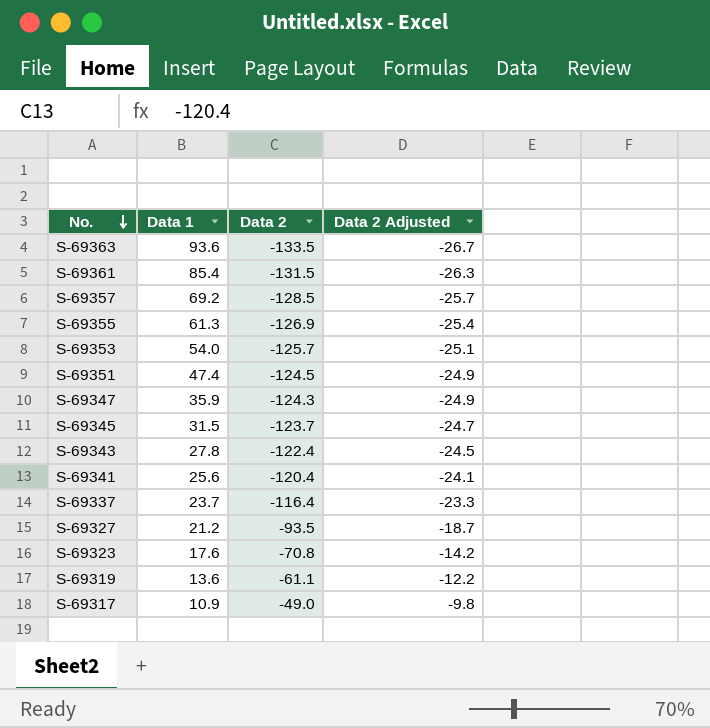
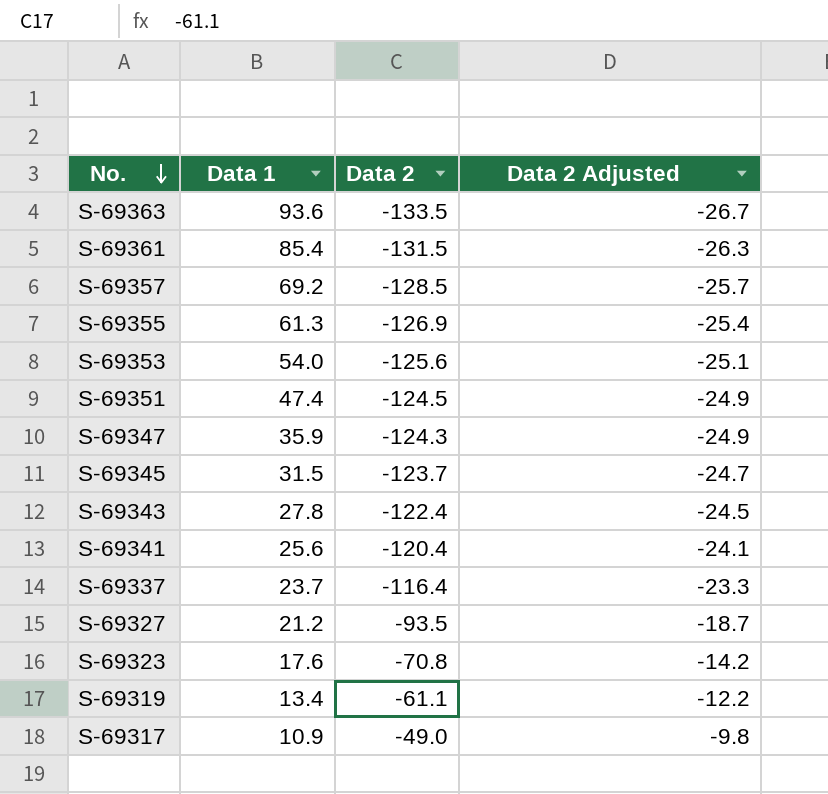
S-69353 | Data 2: -125.7 -> -125.6
S-69319 | Data 1: 13.6 -> 13.4

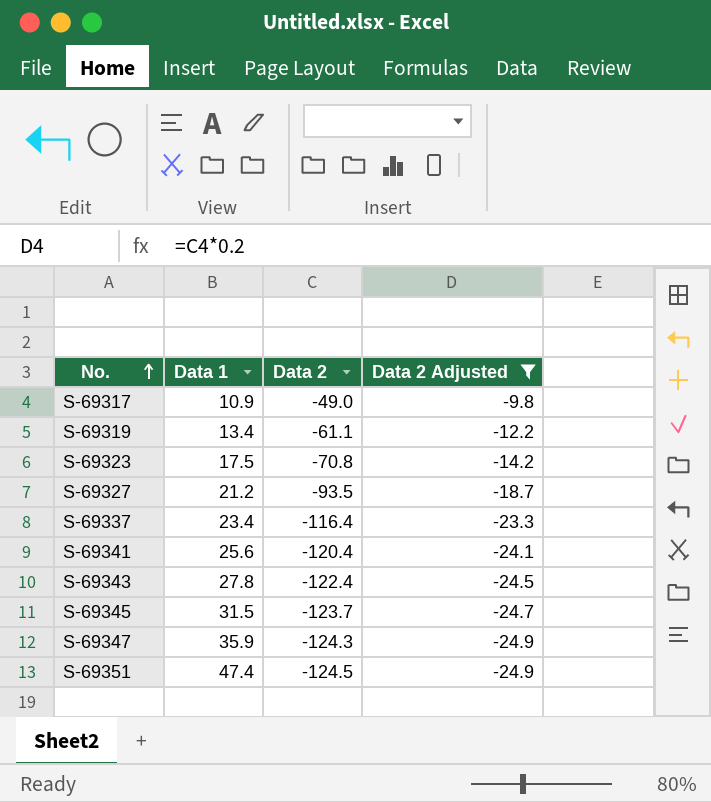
filter: none -> Data 2 Adjusted >= -24.9
row order: No. descending -> No. ascending
S-69323 | Data 1: 17.6 -> 17.5
S-69337 | Data 1: 23.7 -> 23.4

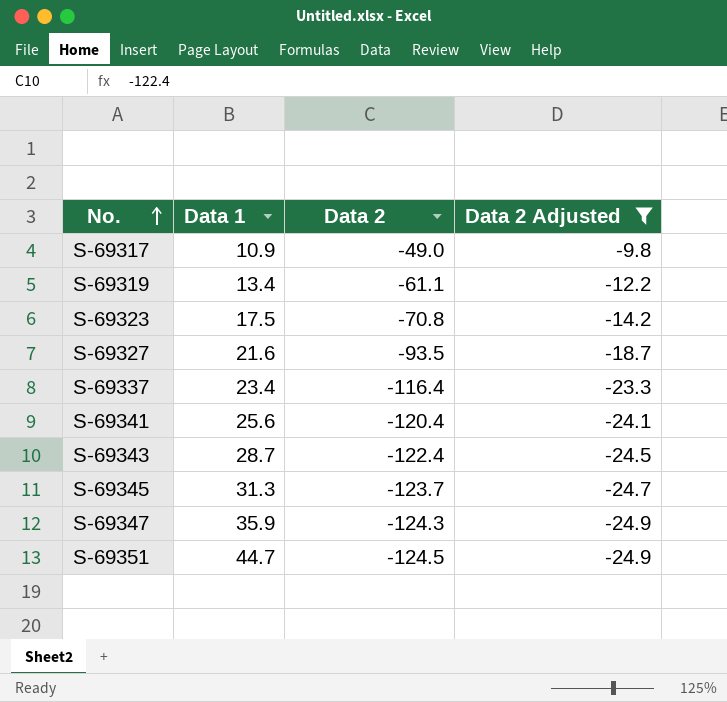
S-69327 | Data 1: 21.2 -> 21.6
S-69343 | Data 1: 27.8 -> 28.7
S-69345 | Data 1: 31.5 -> 31.3
S-69351 | Data 1: 47.4 -> 44.7

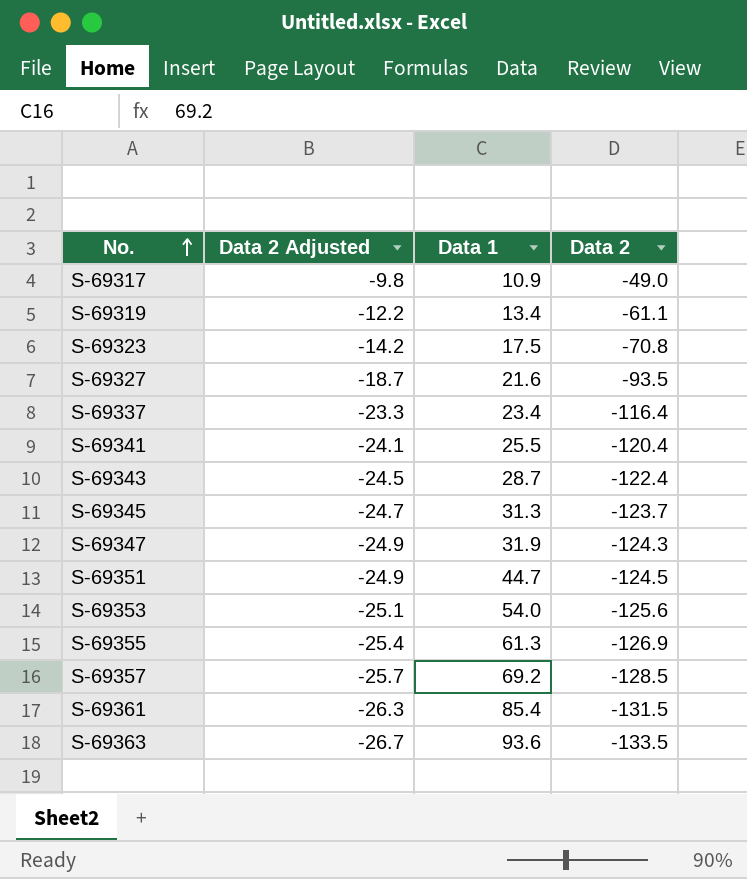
filter: Data 2 Adjusted >= -24.9 -> none
column Data 2 Adjusted | position: 4 -> 2
S-69341 | Data 1: 25.6 -> 25.5
S-69347 | Data 1: 35.9 -> 31.9

